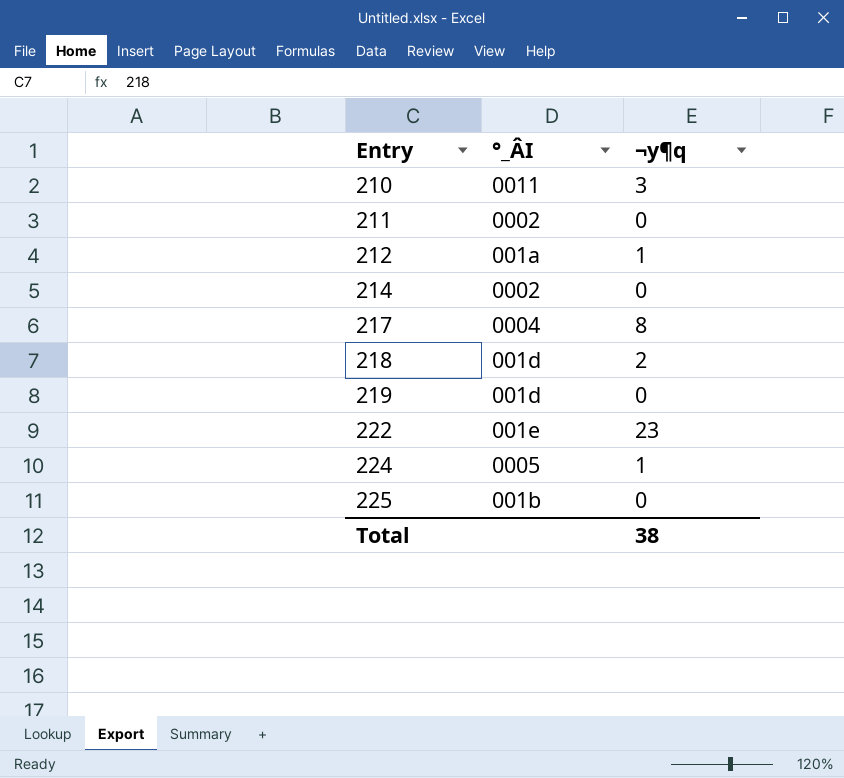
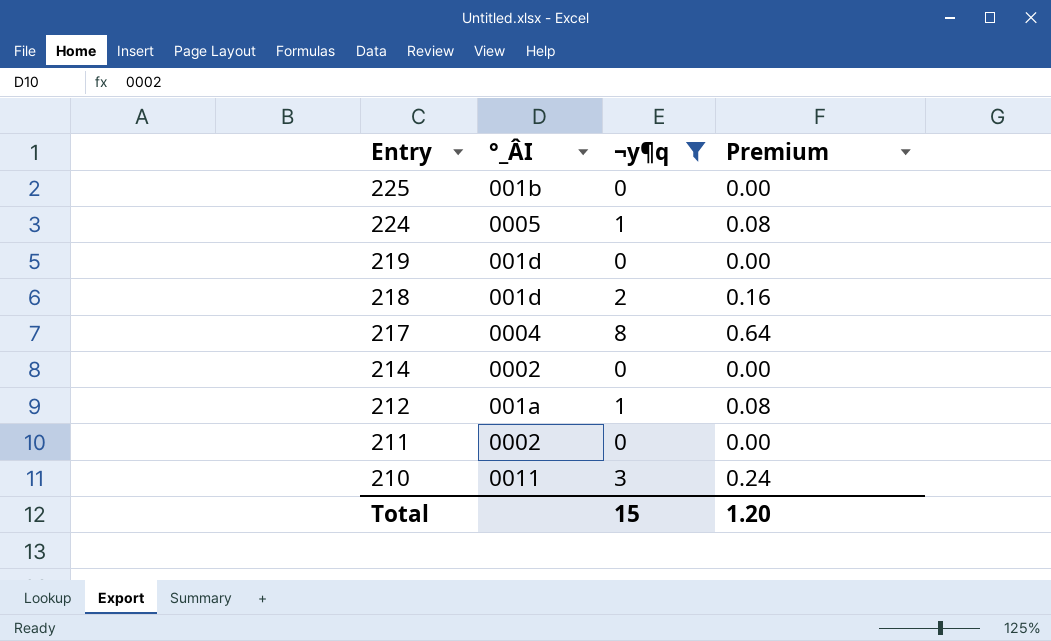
filter: none -> ¬y¶q != 23
row order: Entry ascending -> Entry descending
column Premium | formula: none -> [¬y¶q] * 0.08
Total | ¬y¶q: 38 -> 15

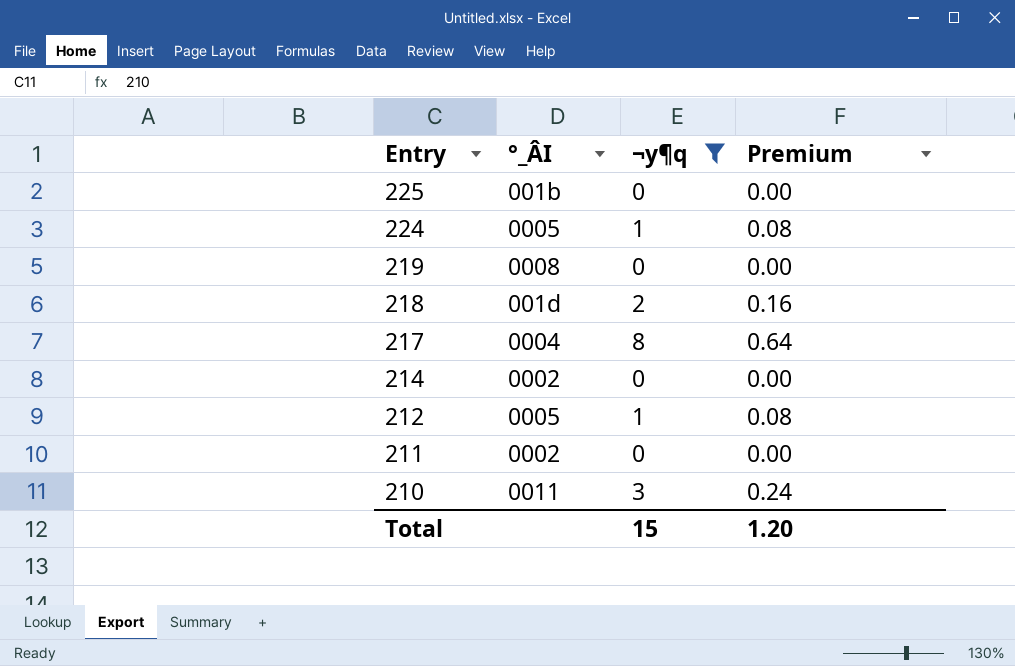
219 | °_ÂI: 001d -> 0008
212 | °_ÂI: 001a -> 0005

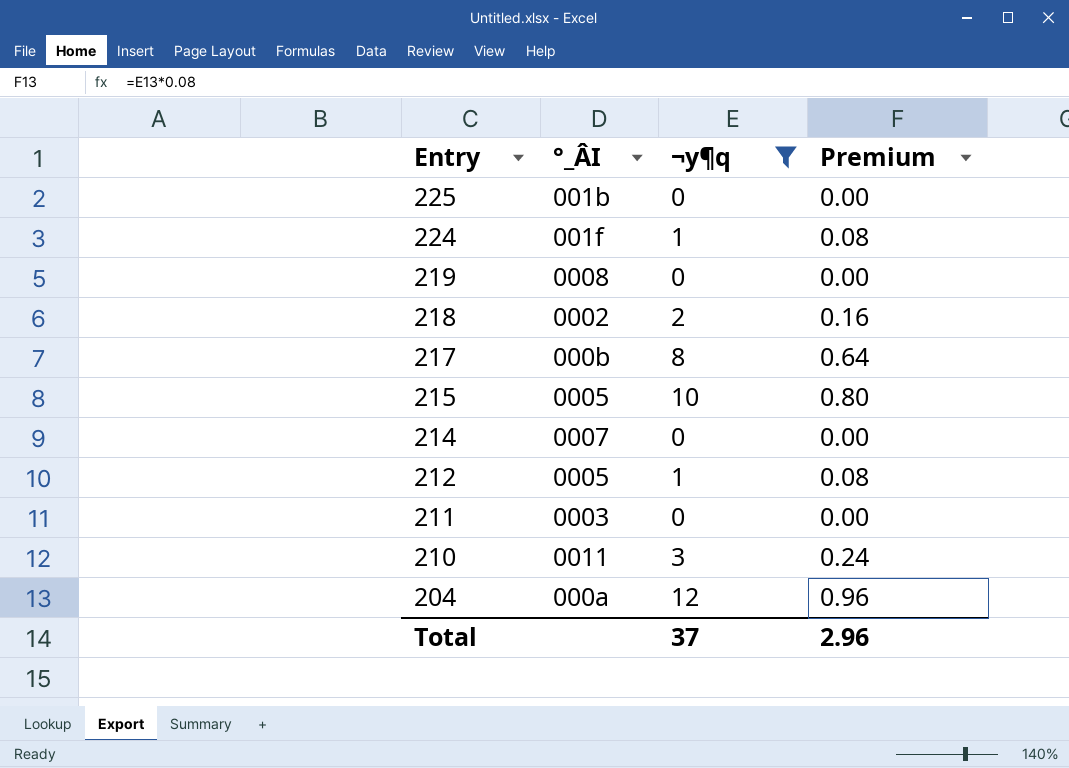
224 | °_ÂI: 0005 -> 001f
218 | °_ÂI: 001d -> 0002
217 | °_ÂI: 0004 -> 000b
row 215: none -> 0005 | 10 | 0.80
214 | °_ÂI: 0002 -> 0007
211 | °_ÂI: 0002 -> 0003
row 204: none -> 000a | 12 | 0.96
Total | ¬y¶q: 15 -> 37
Total | Premium: 1.20 -> 2.96

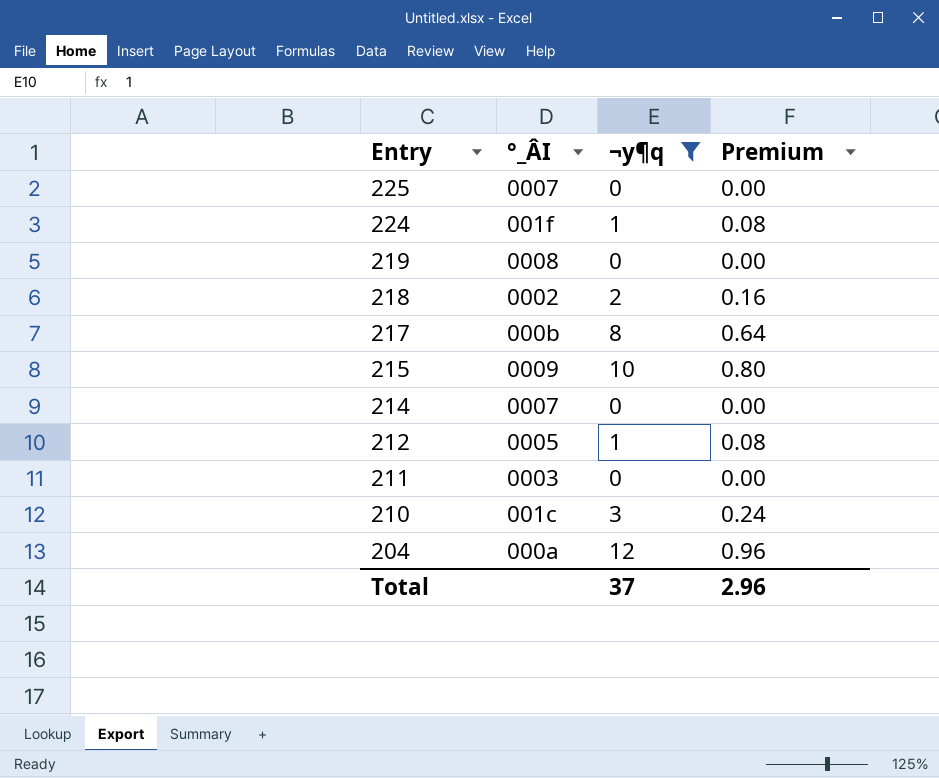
225 | °_ÂI: 001b -> 0007
215 | °_ÂI: 0005 -> 0009
210 | °_ÂI: 0011 -> 001c

